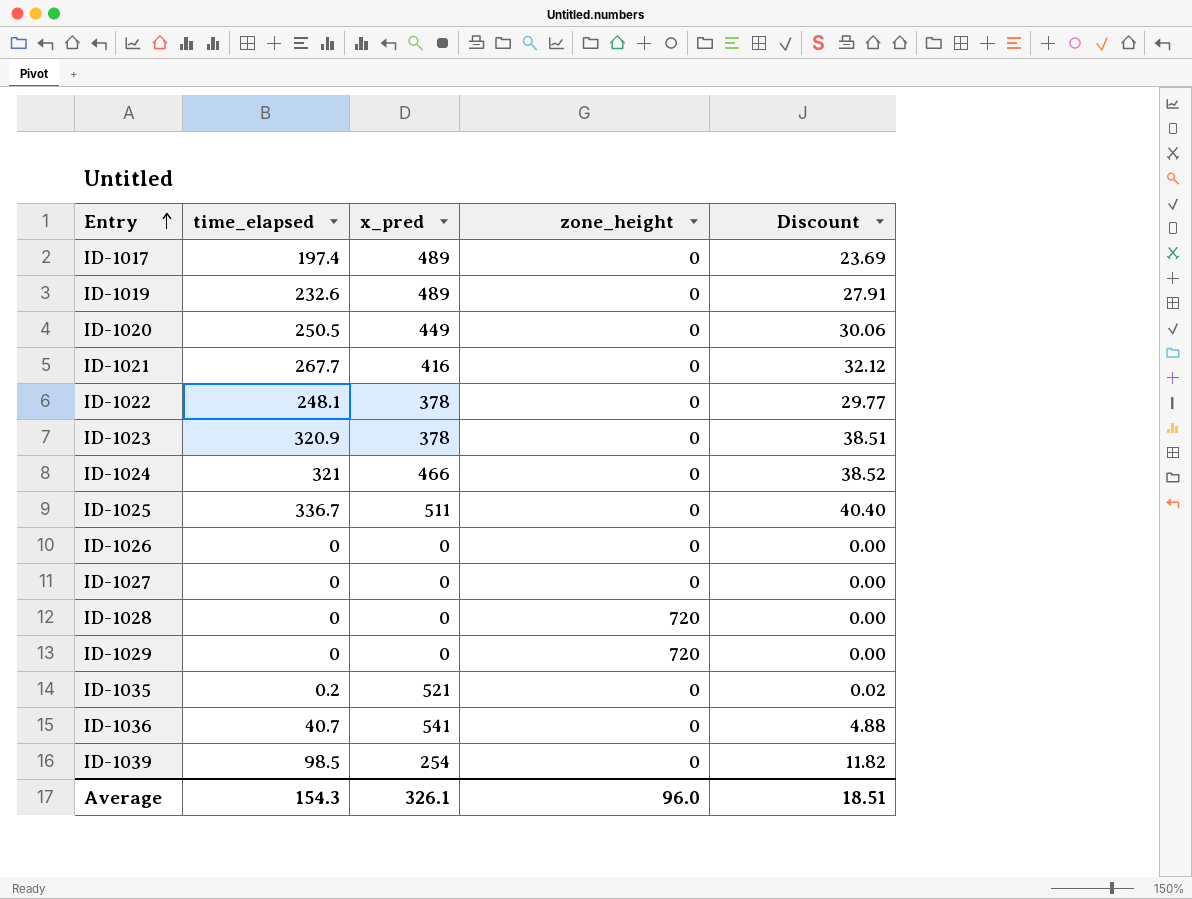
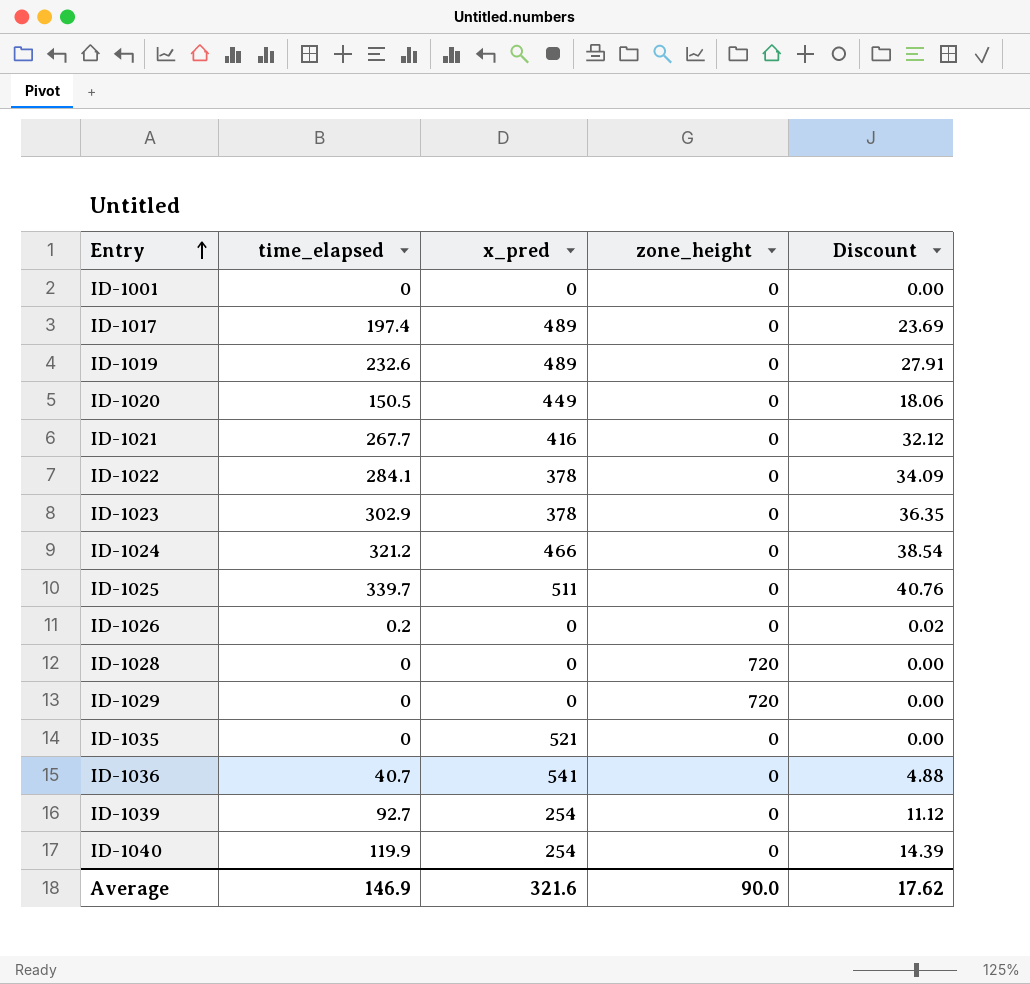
row ID-1027: 0 | 0 | 0 | 0.00 -> none
row ID-1001: none -> 0 | 0 | 0 | 0.00
ID-1020 | time_elapsed: 250.5 -> 150.5
ID-1020 | Discount: 30.06 -> 18.06
ID-1022 | time_elapsed: 248.1 -> 284.1
ID-1022 | Discount: 29.77 -> 34.09
ID-1023 | time_elapsed: 320.9 -> 302.9
ID-1023 | Discount: 38.51 -> 36.35
ID-1024 | time_elapsed: 321 -> 321.2
ID-1024 | Discount: 38.52 -> 38.54
ID-1025 | time_elapsed: 336.7 -> 339.7
ID-1025 | Discount: 40.40 -> 40.76
ID-1026 | time_elapsed: 0 -> 0.2
ID-1026 | Discount: 0.00 -> 0.02
ID-1035 | time_elapsed: 0.2 -> 0
ID-1035 | Discount: 0.02 -> 0.00
ID-1039 | time_elapsed: 98.5 -> 92.7
ID-1039 | Discount: 11.82 -> 11.12
row ID-1040: none -> 119.9 | 254 | 0 | 14.39
Average | time_elapsed: 154.3 -> 146.9
Average | x_pred: 326.1 -> 321.6
Average | zone_height: 96.0 -> 90.0
Average | Discount: 18.51 -> 17.62

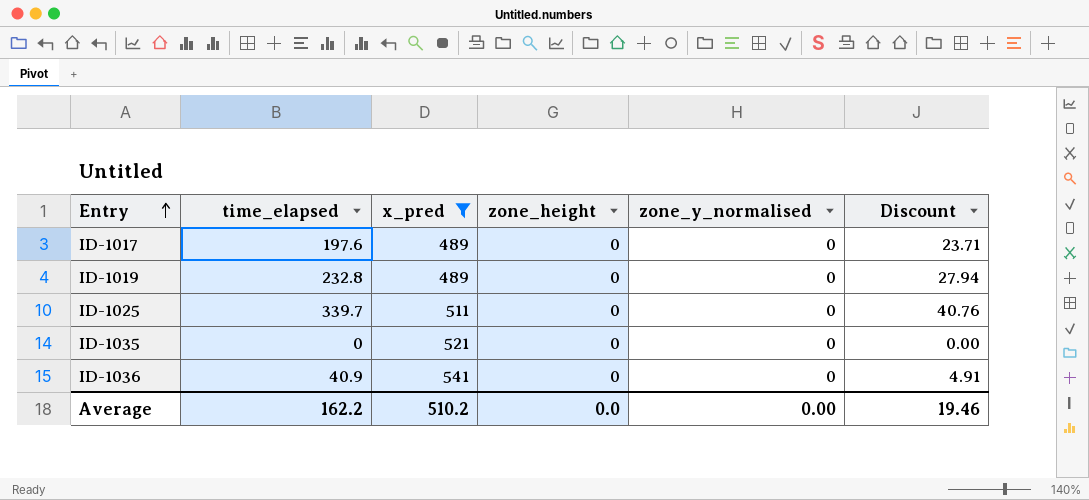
filter: none -> x_pred >= 489
column zone_y_normalised | position: none -> 5
ID-1017 | time_elapsed: 197.4 -> 197.6
ID-1017 | Discount: 23.69 -> 23.71
ID-1019 | time_elapsed: 232.6 -> 232.8
ID-1019 | Discount: 27.91 -> 27.94
ID-1036 | time_elapsed: 40.7 -> 40.9
ID-1036 | Discount: 4.88 -> 4.91
Average | time_elapsed: 146.9 -> 162.2
Average | x_pred: 321.6 -> 510.2
Average | zone_height: 90.0 -> 0.0
Average | Discount: 17.62 -> 19.46

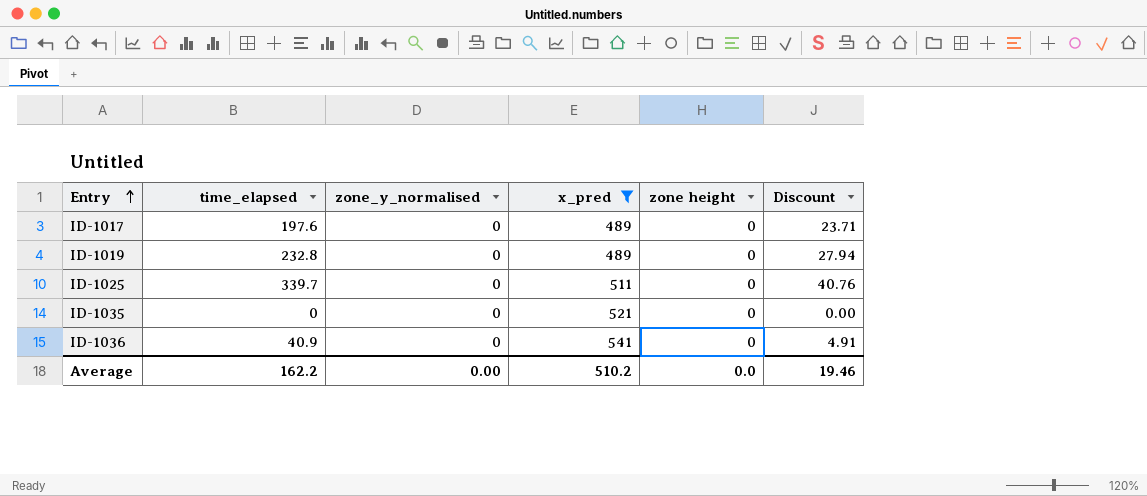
column zone_y_normalised | position: 5 -> 3
column name: zone_height -> zone height

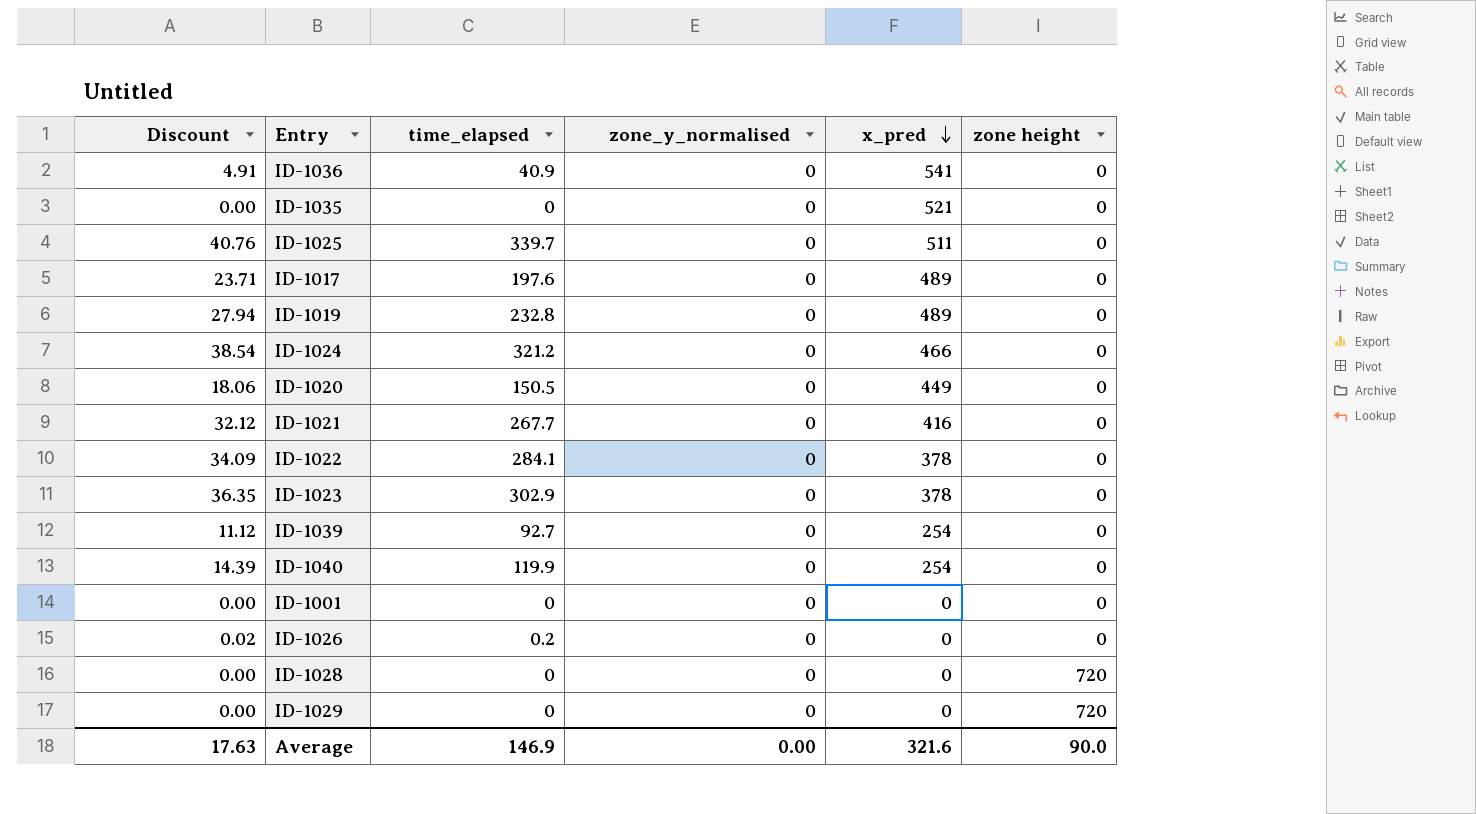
filter: x_pred >= 489 -> none
row order: Entry ascending -> x_pred descending
column Discount | position: 6 -> 1
Average | Discount: 19.46 -> 17.63
Average | time_elapsed: 162.2 -> 146.9
Average | x_pred: 510.2 -> 321.6
Average | zone height: 0.0 -> 90.0

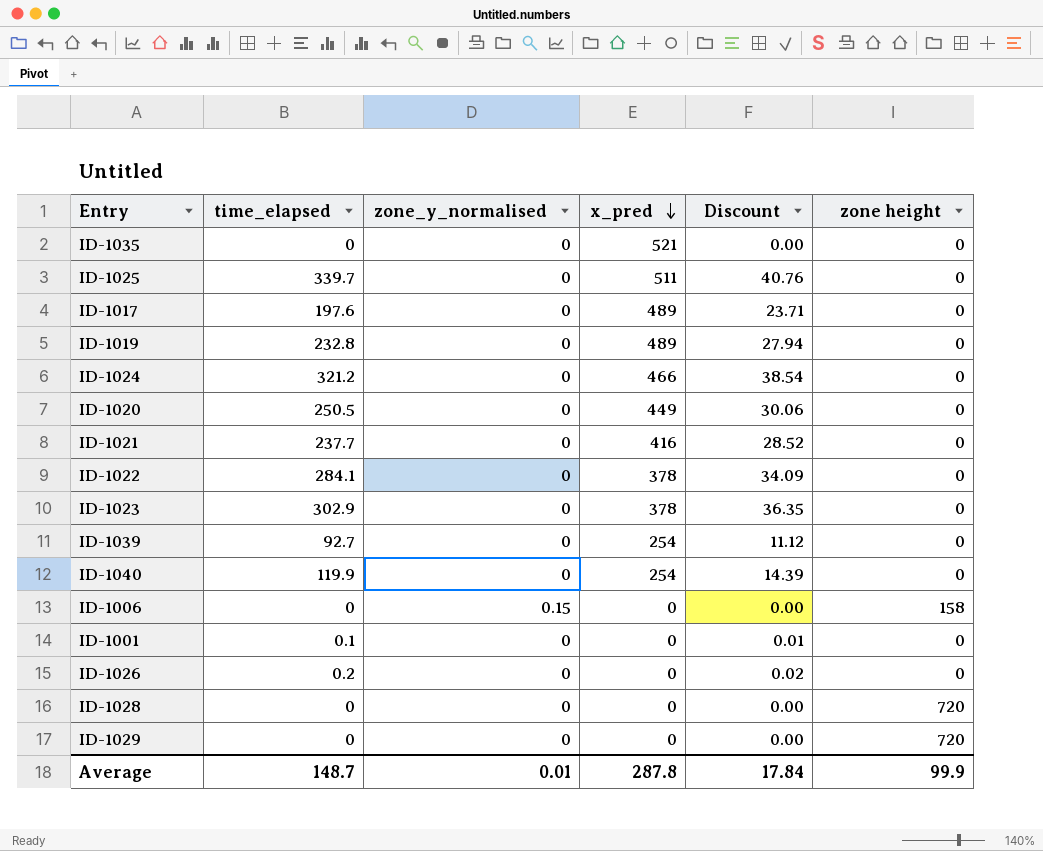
column Discount | position: 1 -> 5
row ID-1036: 4.91 | 40.9 | 0 | 541 | 0 -> none
ID-1020 | time_elapsed: 150.5 -> 250.5
ID-1020 | Discount: 18.06 -> 30.06
ID-1021 | time_elapsed: 267.7 -> 237.7
ID-1021 | Discount: 32.12 -> 28.52
row ID-1006: none -> 0 | 0.15 | 0 | 0.00 | 158
ID-1001 | time_elapsed: 0 -> 0.1
ID-1001 | Discount: 0.00 -> 0.01
Average | time_elapsed: 146.9 -> 148.7
Average | zone_y_normalised: 0.00 -> 0.01
Average | x_pred: 321.6 -> 287.8
Average | Discount: 17.63 -> 17.84
Average | zone height: 90.0 -> 99.9

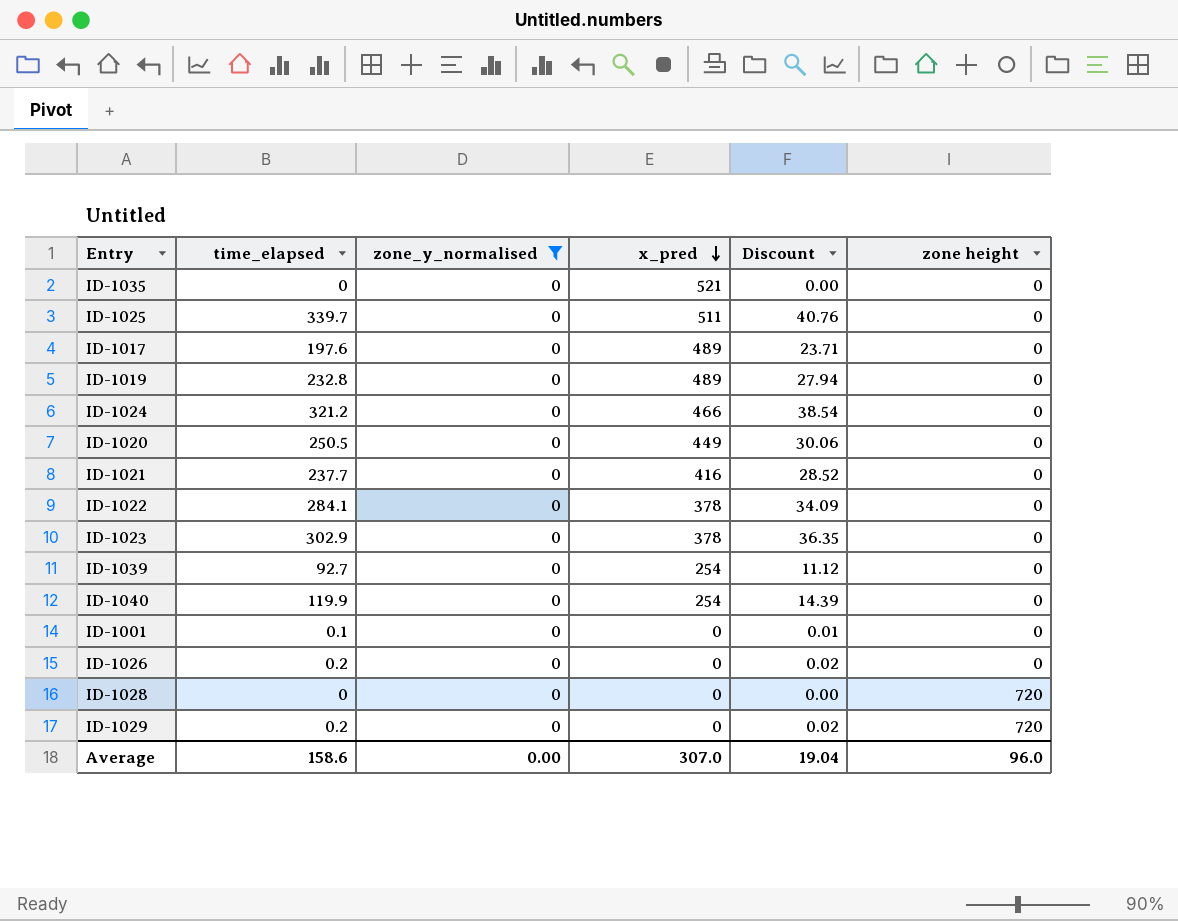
filter: none -> zone_y_normalised = 0
ID-1029 | time_elapsed: 0 -> 0.2
ID-1029 | Discount: 0.00 -> 0.02
Average | time_elapsed: 148.7 -> 158.6
Average | zone_y_normalised: 0.01 -> 0.00
Average | x_pred: 287.8 -> 307.0
Average | Discount: 17.84 -> 19.04
Average | zone height: 99.9 -> 96.0

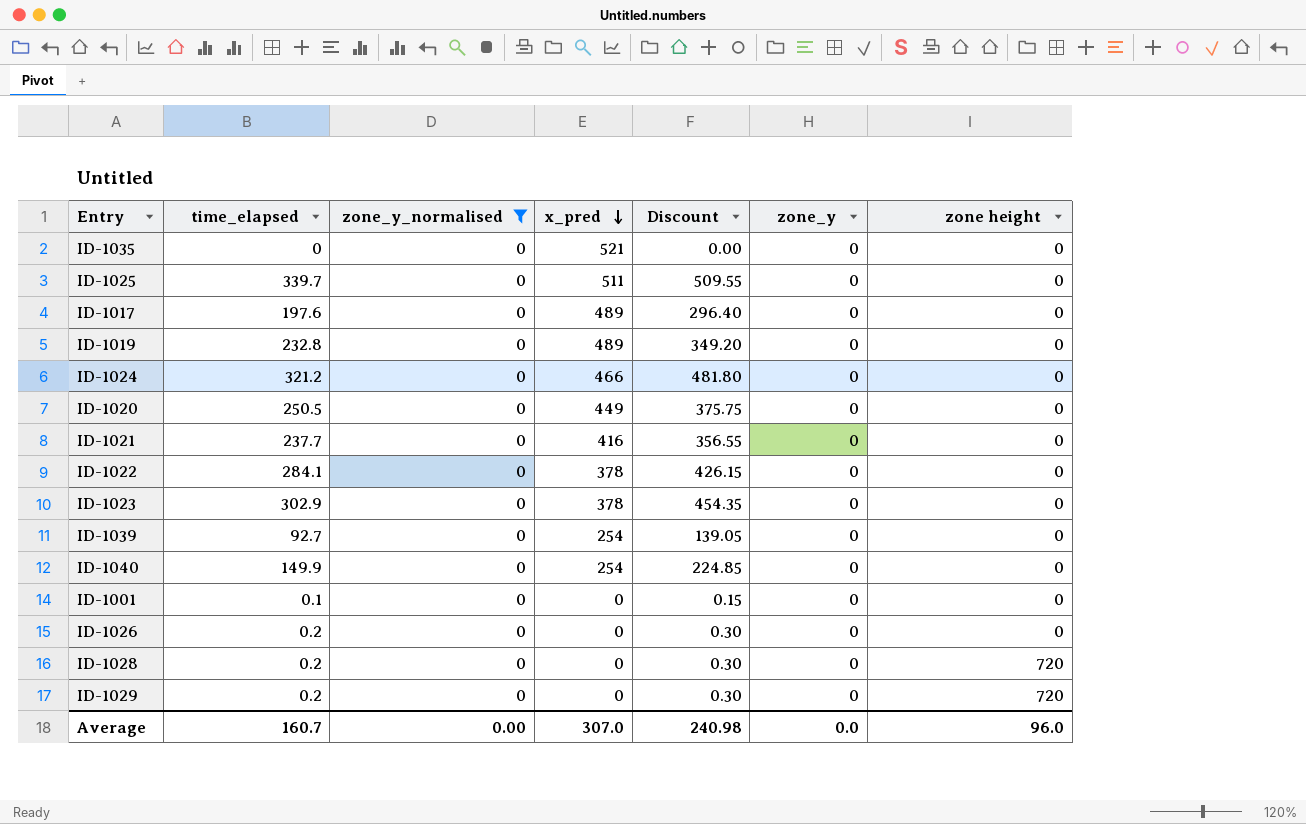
column Discount | formula: [time_elapsed] * 0.12 -> [time_elapsed] * 1.5
column zone_y | position: none -> 6
ID-1040 | time_elapsed: 119.9 -> 149.9
ID-1028 | time_elapsed: 0 -> 0.2
Average | time_elapsed: 158.6 -> 160.7
Average | Discount: 19.04 -> 240.98

